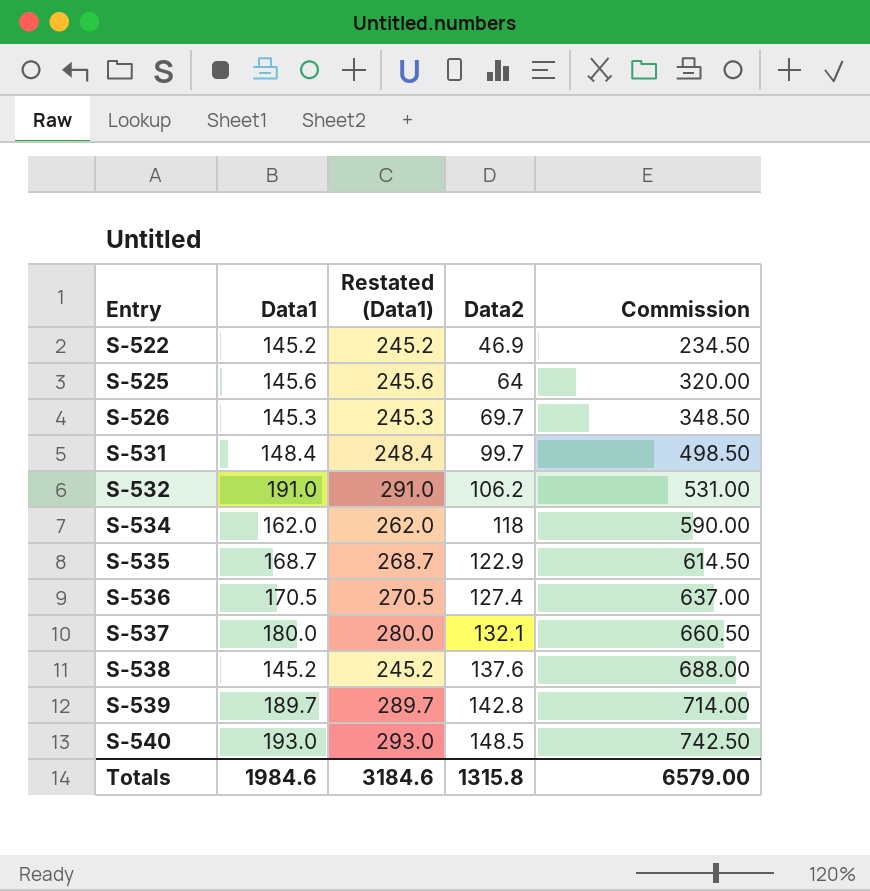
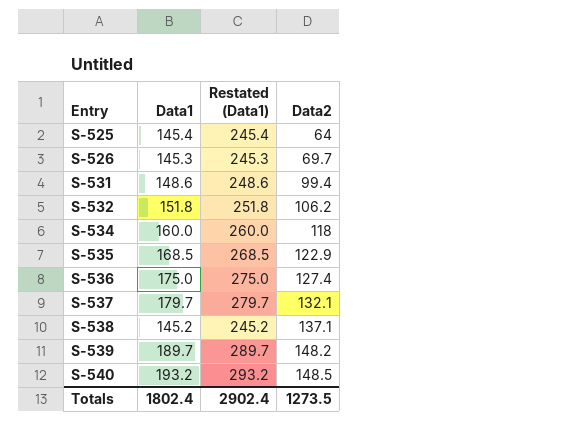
column Commission | formula: [Data2] * 5 -> none
row S-522: 145.2 | 245.2 | 46.9 | 234.50 -> none
S-525 | Data1: 145.6 -> 145.4
S-525 | Restated (Data1): 245.6 -> 245.4
S-531 | Data1: 148.4 -> 148.6
S-531 | Restated (Data1): 248.4 -> 248.6
S-531 | Data2: 99.7 -> 99.4
S-532 | Data1: 191.0 -> 151.8
S-532 | Restated (Data1): 291.0 -> 251.8
S-534 | Data1: 162.0 -> 160.0
S-534 | Restated (Data1): 262.0 -> 260.0
S-535 | Data1: 168.7 -> 168.5
S-535 | Restated (Data1): 268.7 -> 268.5
S-536 | Data1: 170.5 -> 175.0
S-536 | Restated (Data1): 270.5 -> 275.0
S-537 | Data1: 180.0 -> 179.7
S-537 | Restated (Data1): 280.0 -> 279.7
S-538 | Data2: 137.6 -> 137.1
S-539 | Data2: 142.8 -> 148.2
S-540 | Data1: 193.0 -> 193.2
S-540 | Restated (Data1): 293.0 -> 293.2
Totals | Data1: 1984.6 -> 1802.4
Totals | Restated (Data1): 3184.6 -> 2902.4
Totals | Data2: 1315.8 -> 1273.5

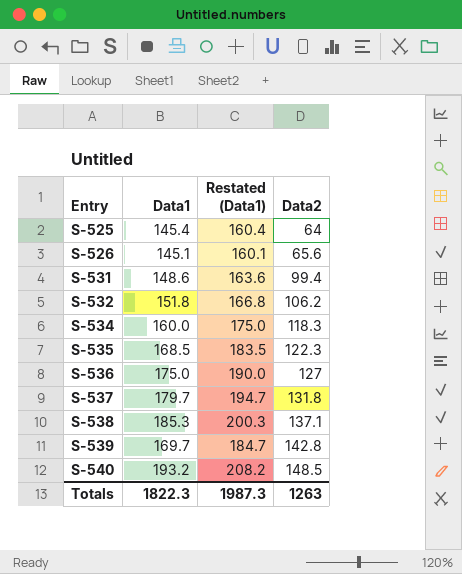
column Restated (Data1) | formula: [Data1] + 100 -> [Data1] + 15
S-526 | Data1: 145.3 -> 145.1
S-526 | Data2: 69.7 -> 65.6
S-534 | Data2: 118 -> 118.3
S-535 | Data2: 122.9 -> 122.3
S-536 | Data2: 127.4 -> 127
S-537 | Data2: 132.1 -> 131.8
S-538 | Data1: 145.2 -> 185.3
S-539 | Data1: 189.7 -> 169.7
S-539 | Data2: 148.2 -> 142.8
Totals | Data1: 1802.4 -> 1822.3
Totals | Restated (Data1): 2902.4 -> 1987.3
Totals | Data2: 1273.5 -> 1263

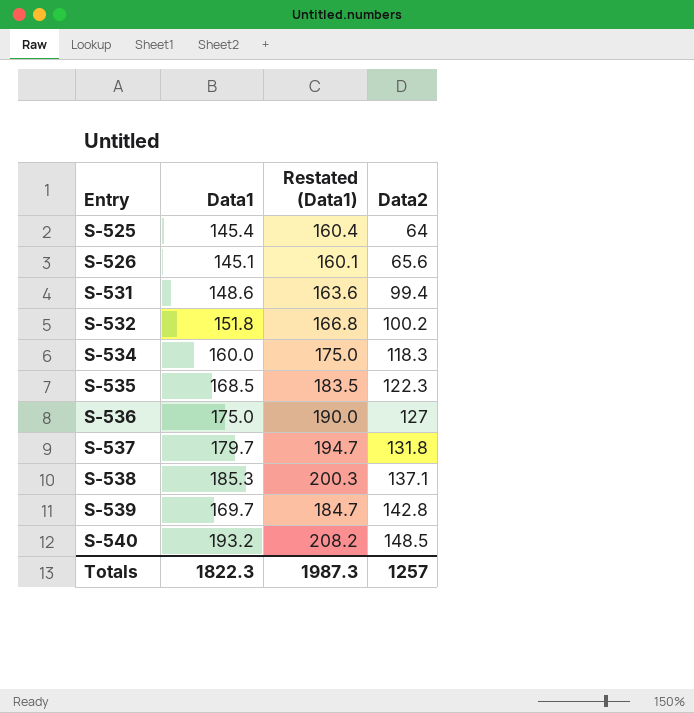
S-532 | Data2: 106.2 -> 100.2
Totals | Data2: 1263 -> 1257

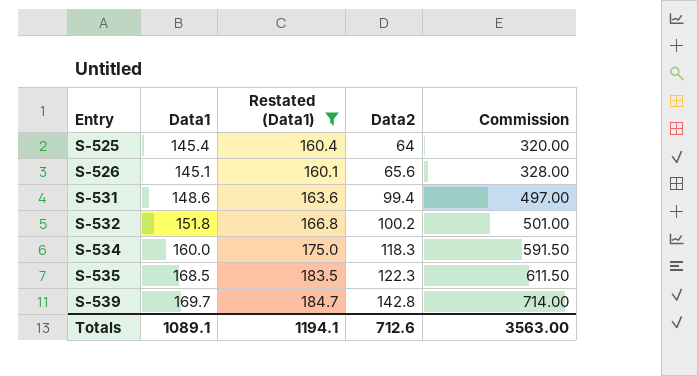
filter: none -> Restated (Data1) <= 184.7
column Commission | formula: none -> [Data2] * 5
Totals | Data1: 1822.3 -> 1089.1
Totals | Restated (Data1): 1987.3 -> 1194.1
Totals | Data2: 1257 -> 712.6

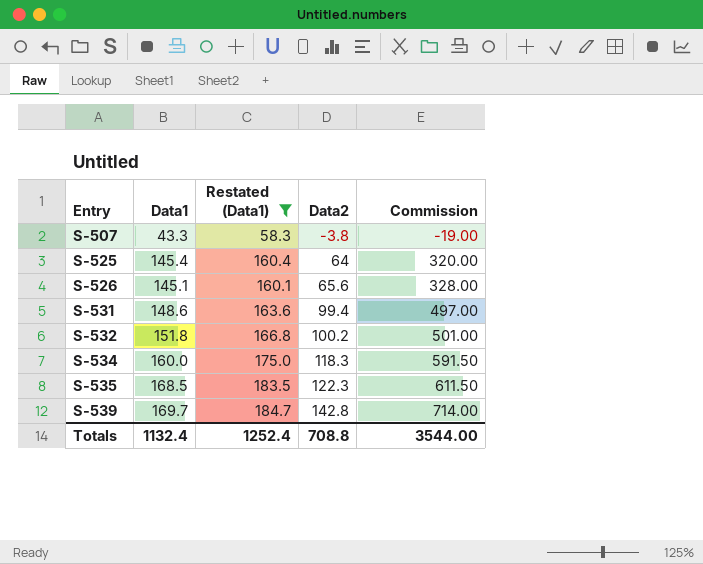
row S-507: none -> 43.3 | 58.3 | -3.8 | -19.00
Totals | Data1: 1089.1 -> 1132.4
Totals | Restated (Data1): 1194.1 -> 1252.4
Totals | Data2: 712.6 -> 708.8
Totals | Commission: 3563.00 -> 3544.00

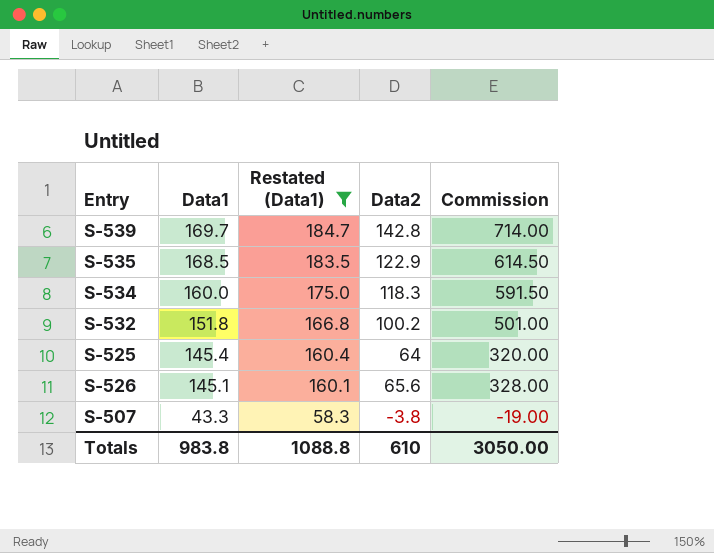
row order: Entry ascending -> Data1 descending
row S-531: 148.6 | 163.6 | 99.4 | 497.00 -> none
S-535 | Data2: 122.3 -> 122.9
S-535 | Commission: 611.50 -> 614.50
Totals | Data1: 1132.4 -> 983.8
Totals | Restated (Data1): 1252.4 -> 1088.8
Totals | Data2: 708.8 -> 610
Totals | Commission: 3544.00 -> 3050.00

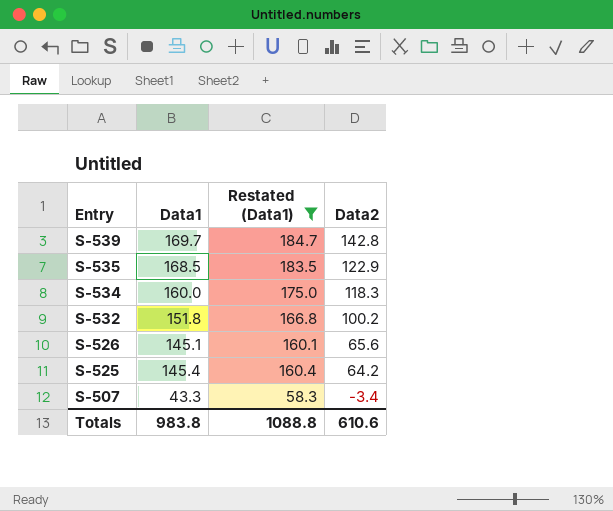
row order: Data1 descending -> Entry descending
column Commission | formula: [Data2] * 5 -> none
S-525 | Data2: 64 -> 64.2
S-507 | Data2: -3.8 -> -3.4
Totals | Data2: 610 -> 610.6

